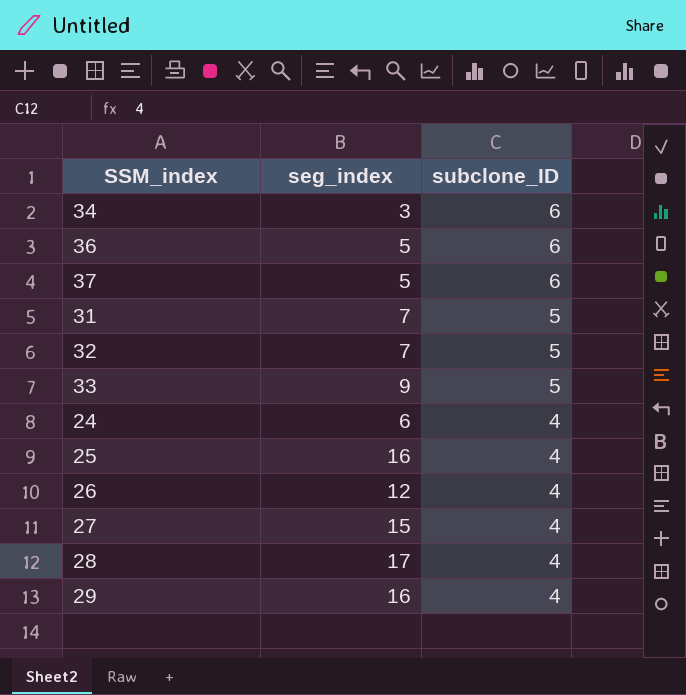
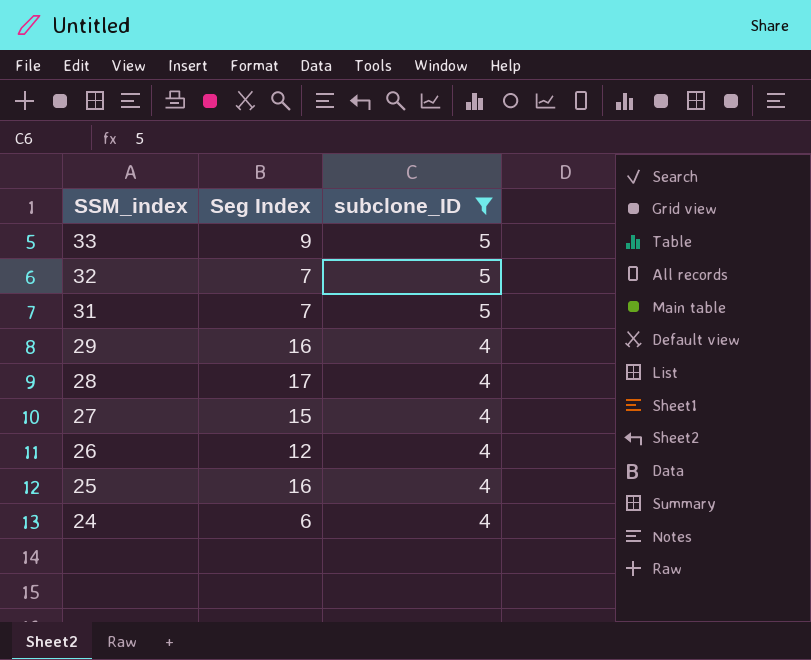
filter: none -> subclone_ID != 6
row order: subclone_ID descending -> SSM_index descending
column name: seg_index -> Seg Index

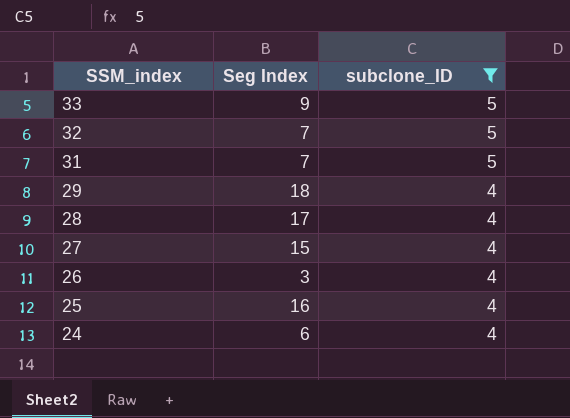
29 | Seg Index: 16 -> 18
26 | Seg Index: 12 -> 3

